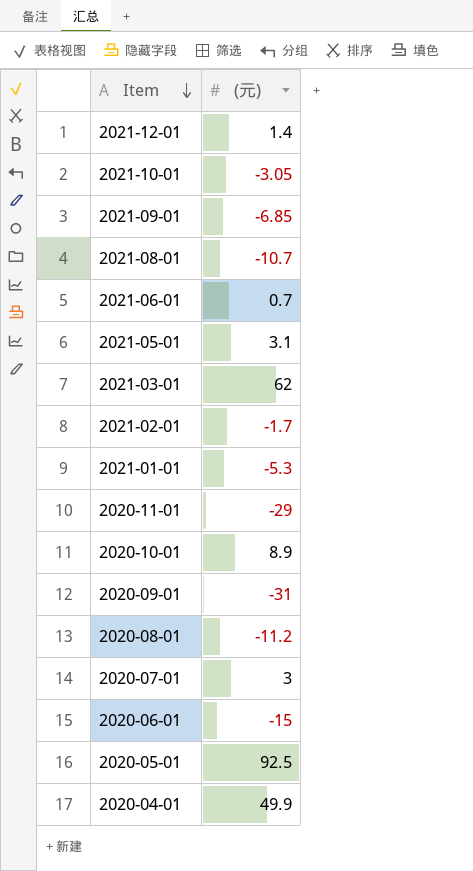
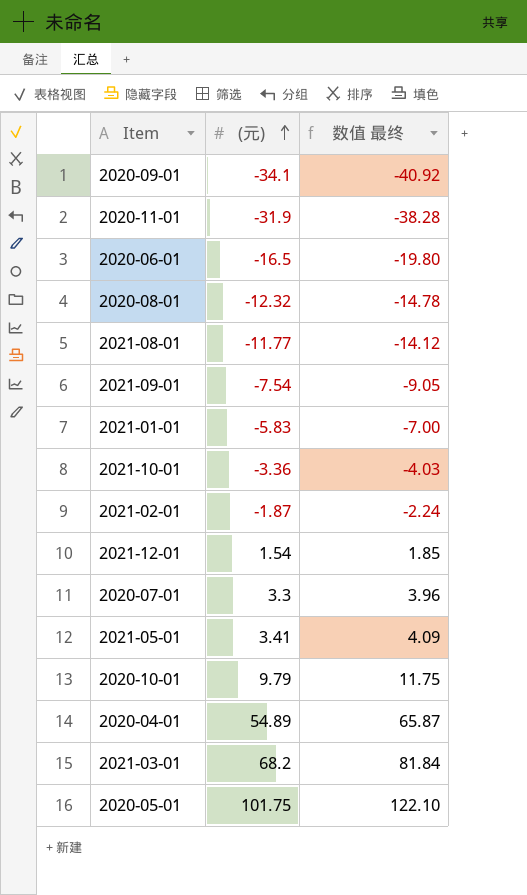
row order: Item descending -> (元) ascending
column 数值 最终 | formula: none -> [(元)] * 1.2
row 2021-06-01: 0.7 -> none
2020-09-01 | (元): -31 -> -34.1
2020-11-01 | (元): -29 -> -31.9
2020-06-01 | (元): -15 -> -16.5
2020-08-01 | (元): -11.2 -> -12.32
2021-08-01 | (元): -10.7 -> -11.77
2021-09-01 | (元): -6.85 -> -7.54
2021-01-01 | (元): -5.3 -> -5.83
2021-10-01 | (元): -3.05 -> -3.36
2021-02-01 | (元): -1.7 -> -1.87
2021-12-01 | (元): 1.4 -> 1.54
2020-07-01 | (元): 3 -> 3.3
2021-05-01 | (元): 3.1 -> 3.41
2020-10-01 | (元): 8.9 -> 9.79
2020-04-01 | (元): 49.9 -> 54.89
2021-03-01 | (元): 62 -> 68.2
2020-05-01 | (元): 92.5 -> 101.75

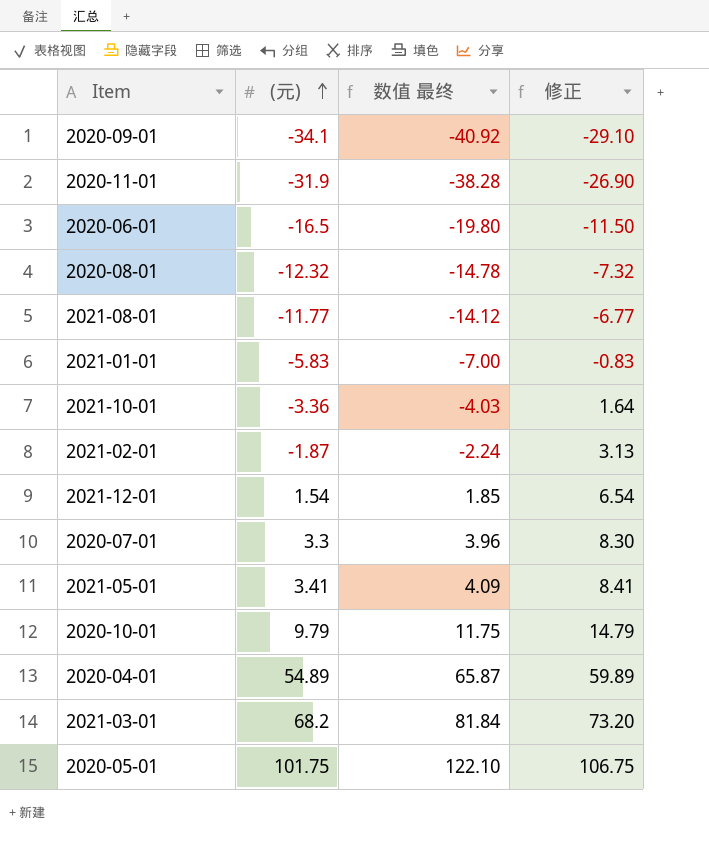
column 修正 | formula: none -> [(元)] + 5
row 2021-09-01: -7.54 | -9.05 -> none

